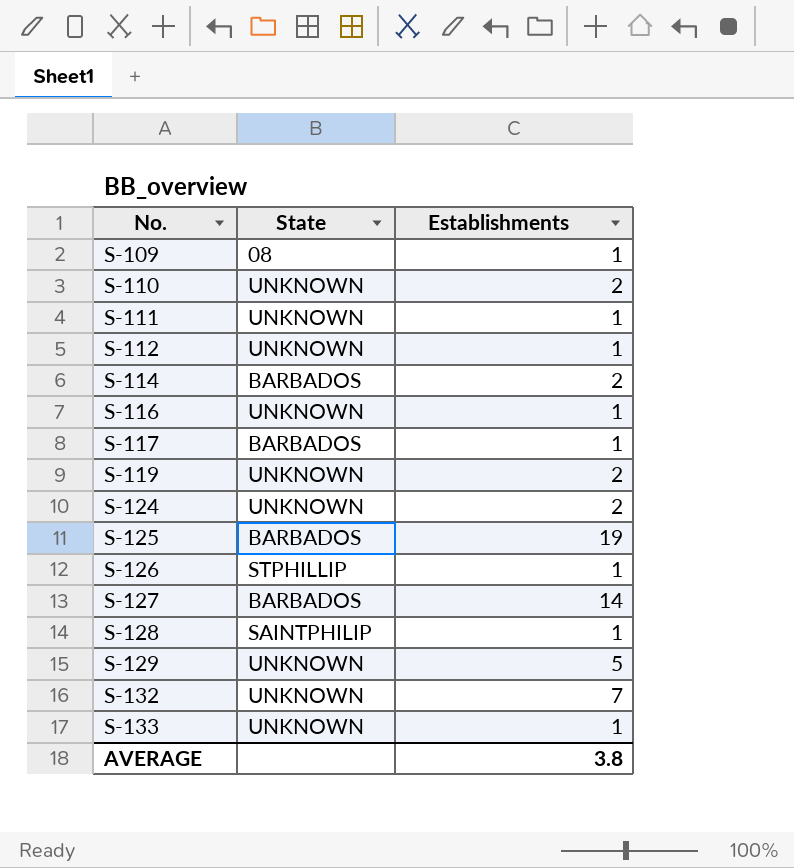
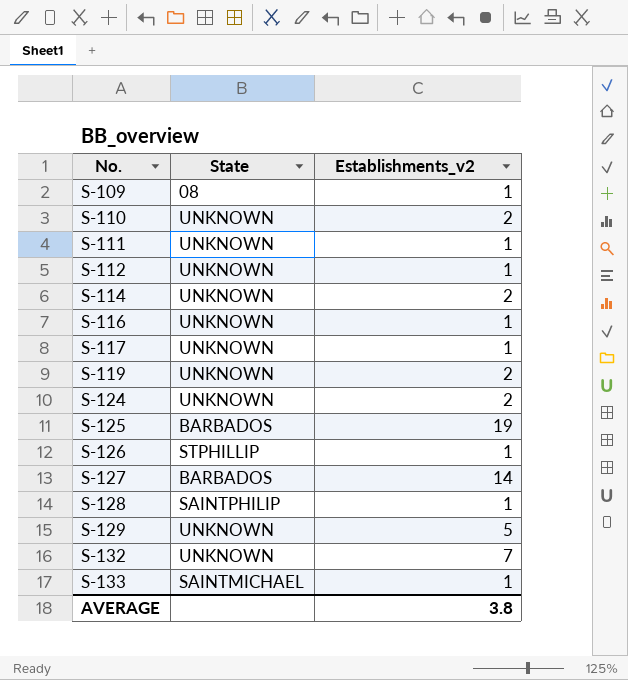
column name: Establishments -> Establishments_v2
S-114 | State: BARBADOS -> UNKNOWN
S-117 | State: BARBADOS -> UNKNOWN
S-133 | State: UNKNOWN -> SAINTMICHAEL

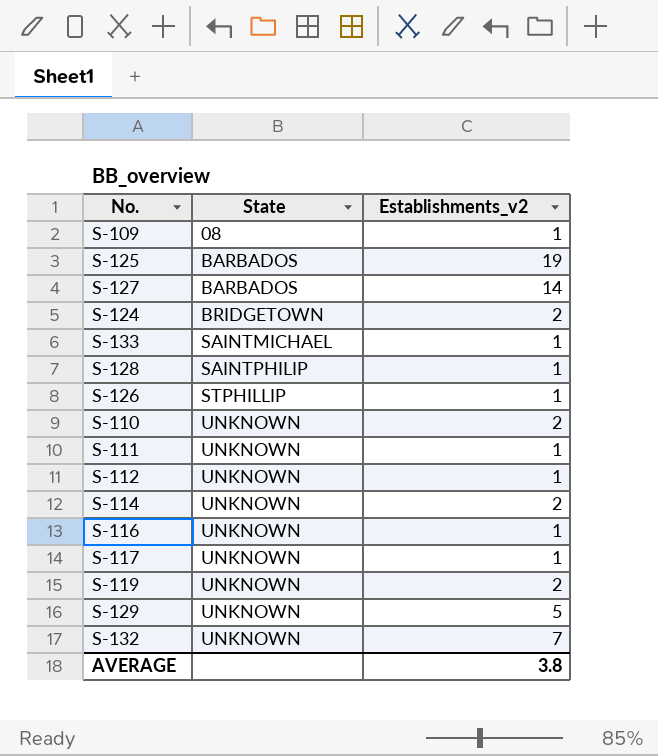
row order: No. ascending -> State ascending
S-124 | State: UNKNOWN -> BRIDGETOWN

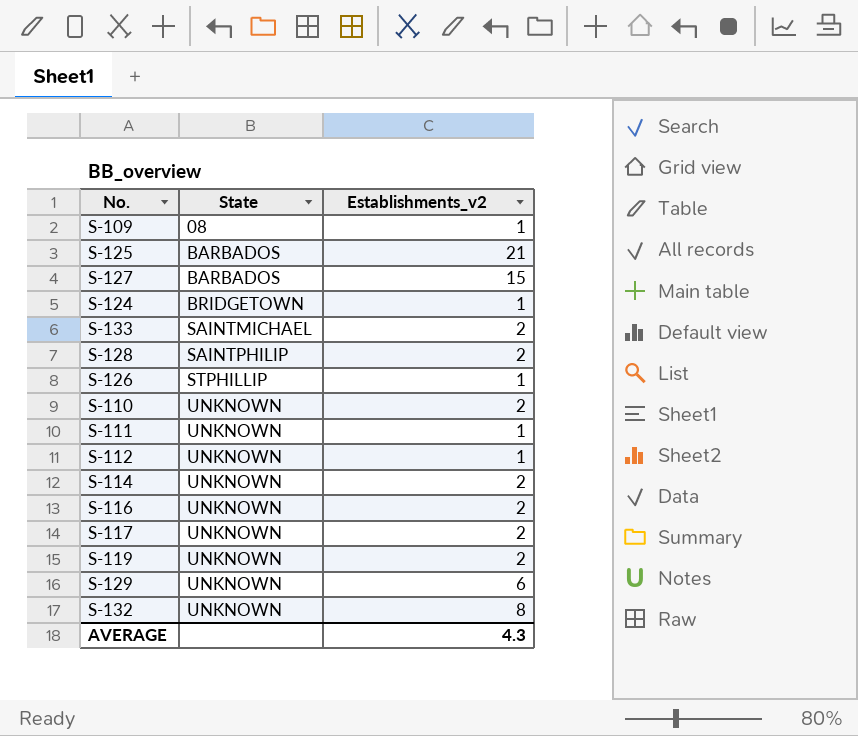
S-125 | Establishments_v2: 19 -> 21
S-127 | Establishments_v2: 14 -> 15
S-124 | Establishments_v2: 2 -> 1
S-133 | Establishments_v2: 1 -> 2
S-128 | Establishments_v2: 1 -> 2
S-116 | Establishments_v2: 1 -> 2
S-117 | Establishments_v2: 1 -> 2
S-129 | Establishments_v2: 5 -> 6
S-132 | Establishments_v2: 7 -> 8
AVERAGE | Establishments_v2: 3.8 -> 4.3

